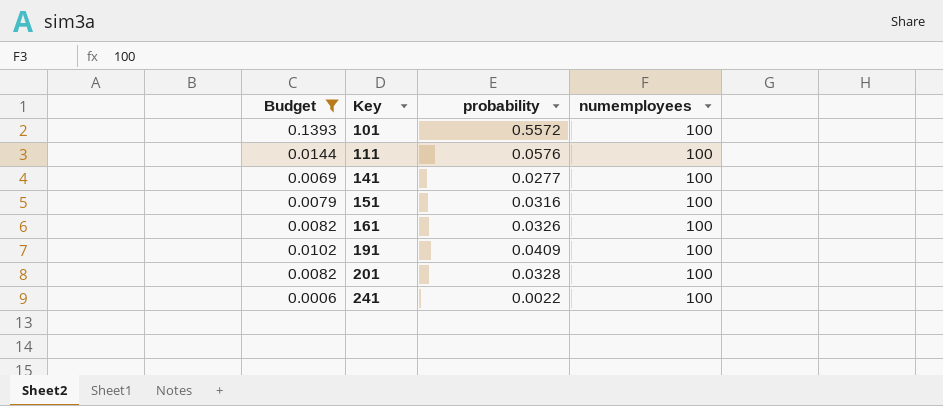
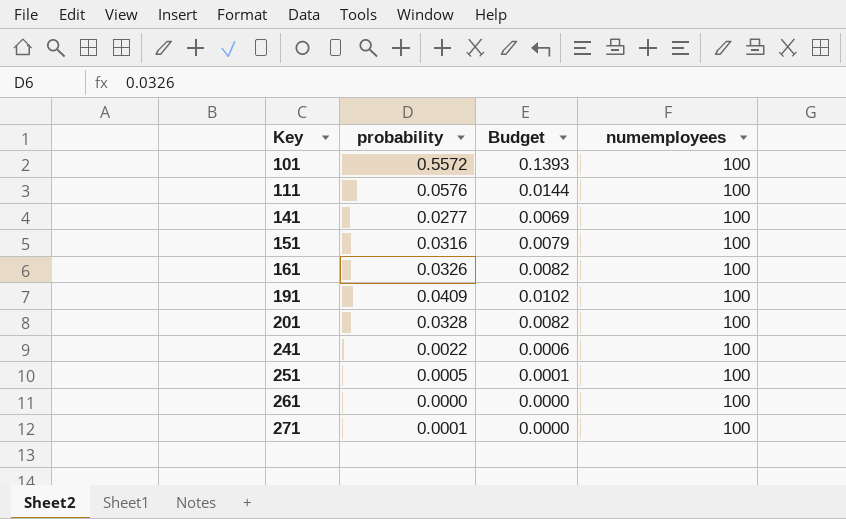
filter: Budget >= 0.0006 -> none
column Budget | position: 1 -> 3

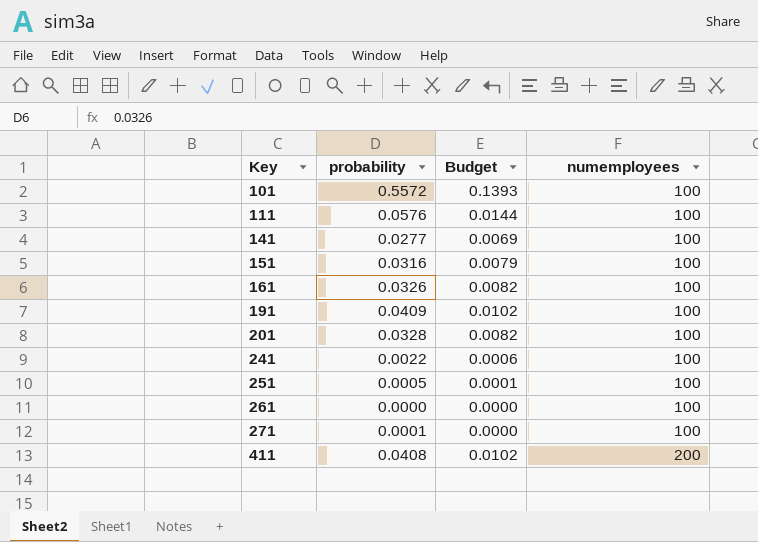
row 411: none -> 0.0408 | 0.0102 | 200

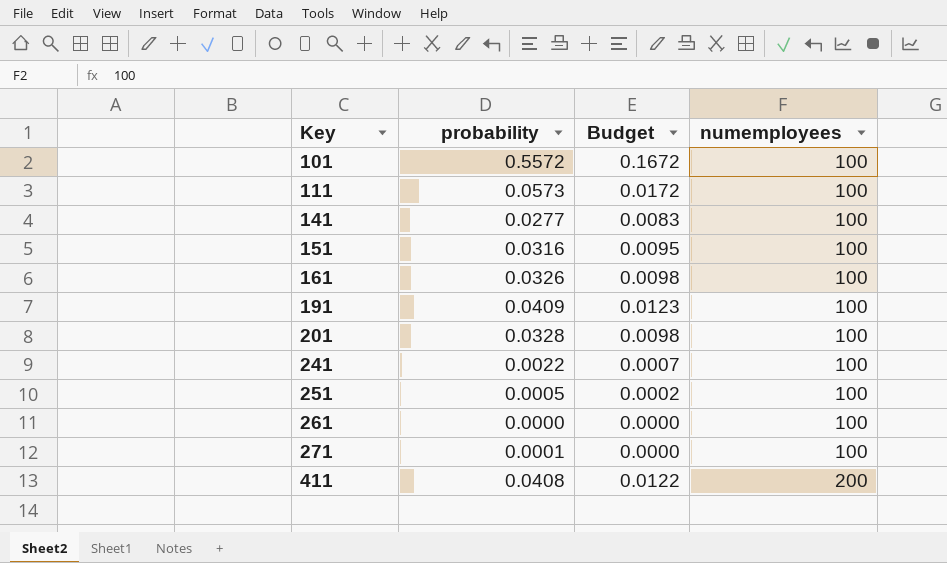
column Budget | formula: [probability] * 0.25 -> [probability] * 0.3
111 | probability: 0.0576 -> 0.0573

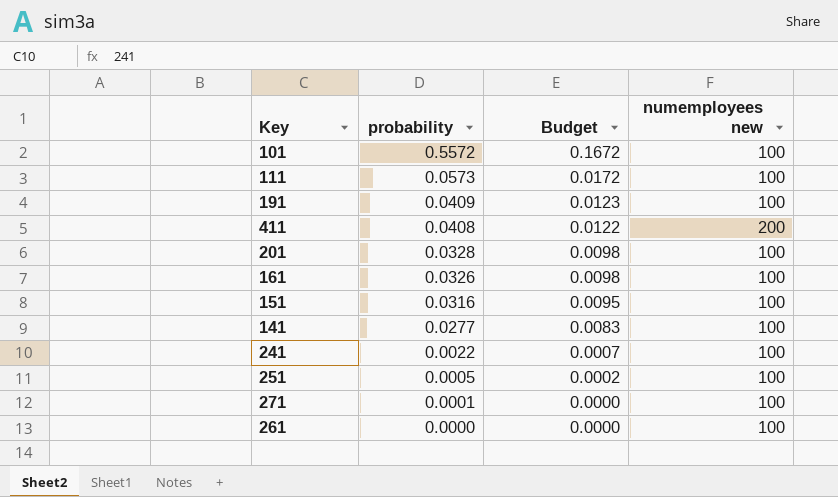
row order: Key ascending -> probability descending
column name: numemployees -> numemployees new

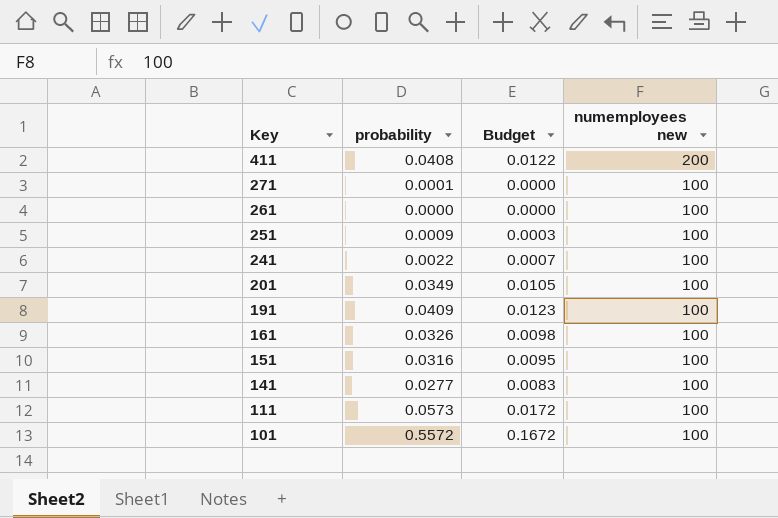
row order: probability descending -> Key descending
251 | probability: 0.0005 -> 0.0009
251 | Budget: 0.0002 -> 0.0003
201 | probability: 0.0328 -> 0.0349
201 | Budget: 0.0098 -> 0.0105

